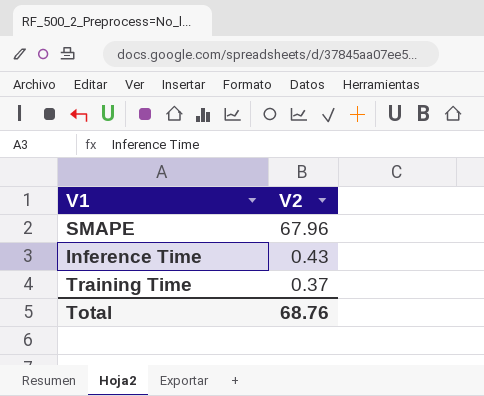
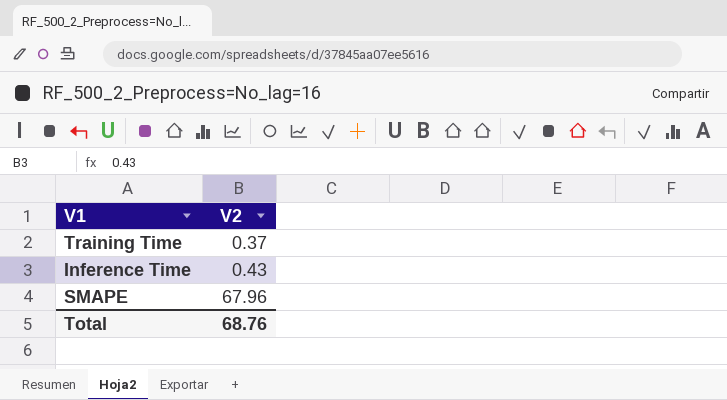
row order: V2 descending -> V2 ascending

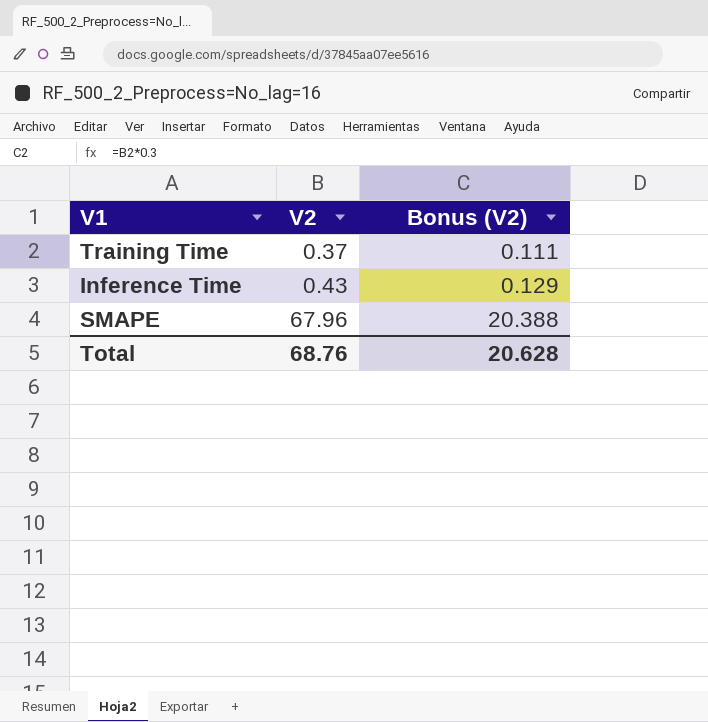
column Bonus (V2) | formula: none -> [V2] * 0.3

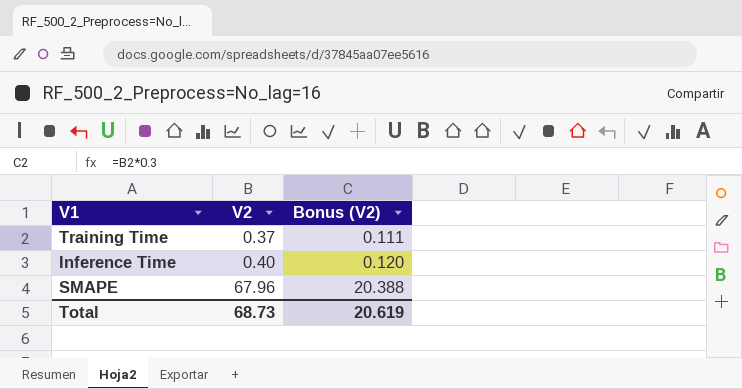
Inference Time | V2: 0.43 -> 0.40
Inference Time | Bonus (V2): 0.129 -> 0.120
Total | V2: 68.76 -> 68.73
Total | Bonus (V2): 20.628 -> 20.619

